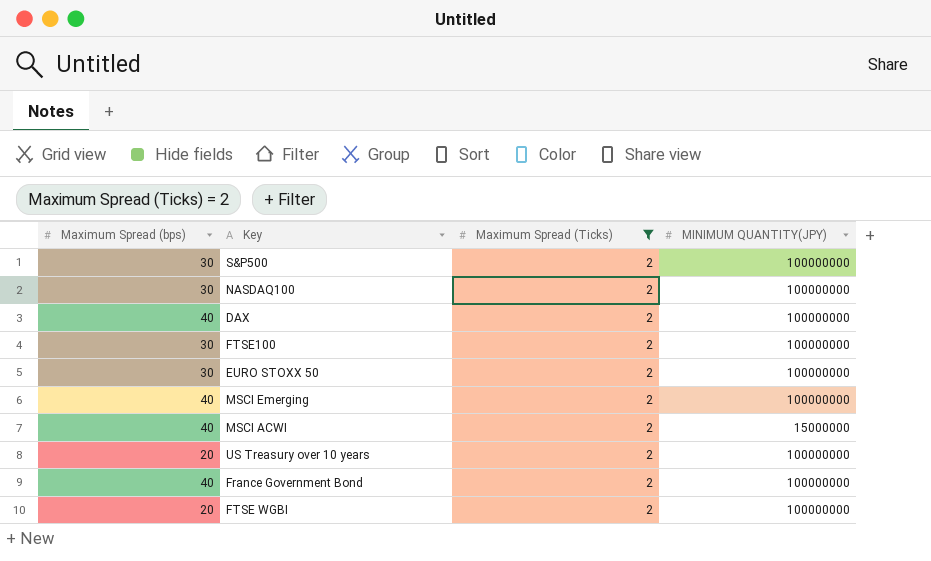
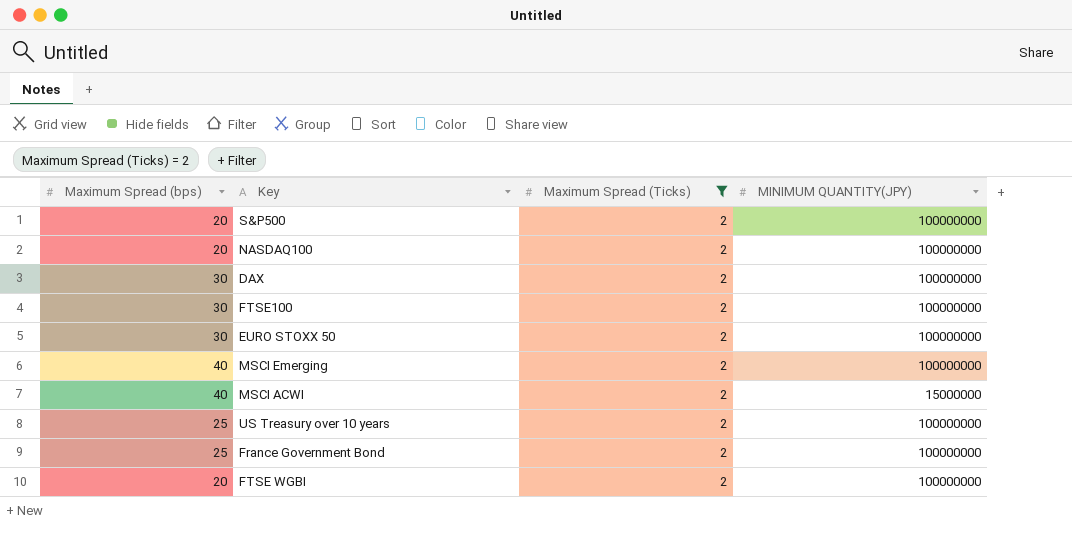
S&P500 | Maximum Spread (bps): 30 -> 20
NASDAQ100 | Maximum Spread (bps): 30 -> 20
DAX | Maximum Spread (bps): 40 -> 30
US Treasury over 10 years | Maximum Spread (bps): 20 -> 25
France Government Bond | Maximum Spread (bps): 40 -> 25

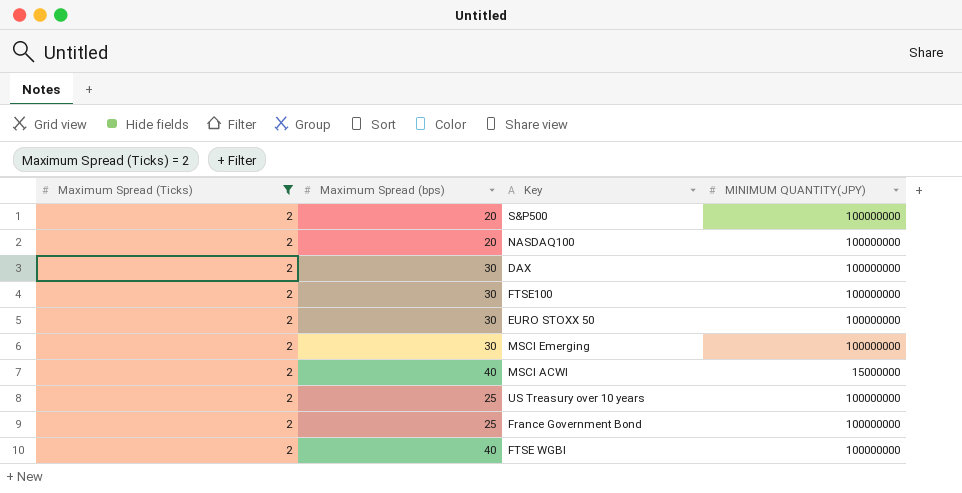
column Maximum Spread (Ticks) | position: 3 -> 1
MSCI Emerging | Maximum Spread (bps): 40 -> 30
FTSE WGBI | Maximum Spread (bps): 20 -> 40

